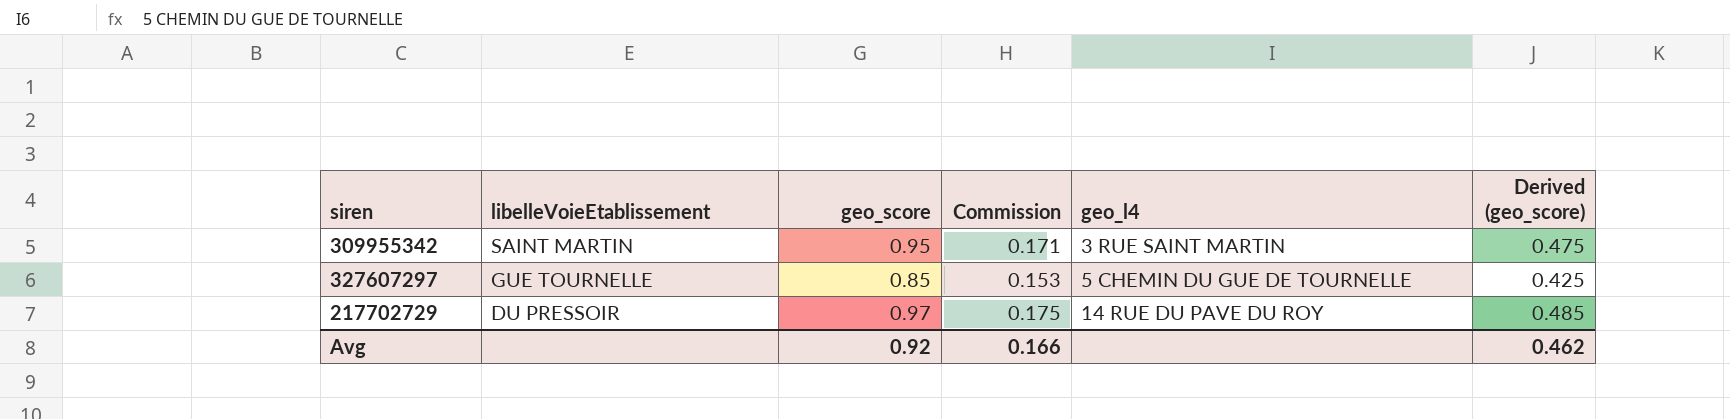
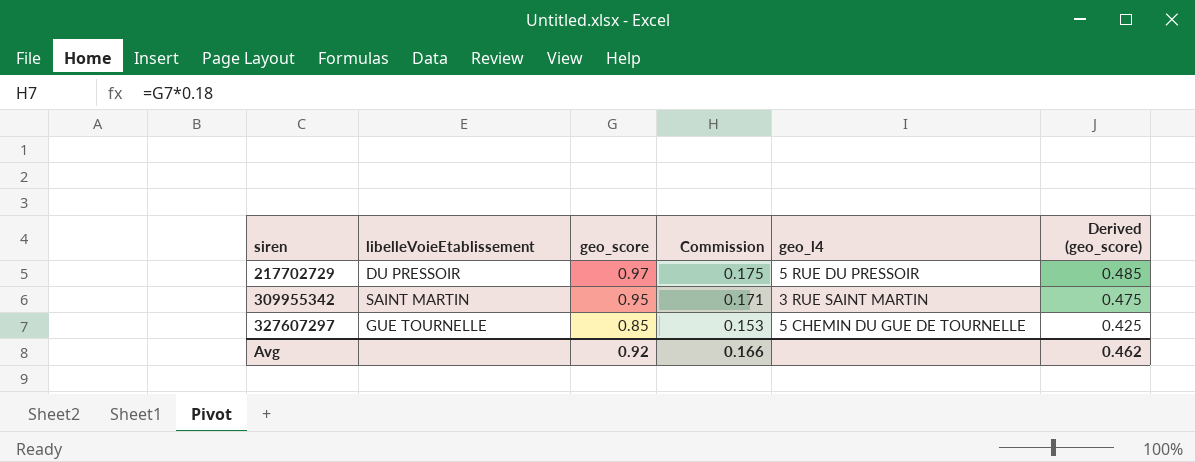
row order: libelleVoieEtablissement descending -> siren ascending
217702729 | geo_l4: 14 RUE DU PAVE DU ROY -> 5 RUE DU PRESSOIR

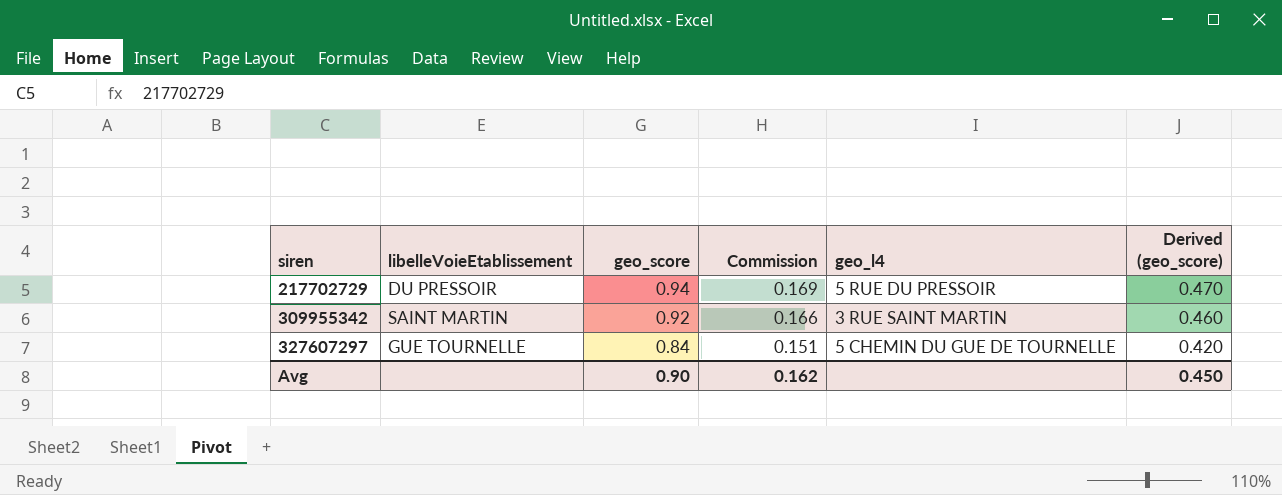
217702729 | geo_score: 0.97 -> 0.94
217702729 | Commission: 0.175 -> 0.169
217702729 | Derived (geo_score): 0.485 -> 0.470
309955342 | geo_score: 0.95 -> 0.92
309955342 | Commission: 0.171 -> 0.166
309955342 | Derived (geo_score): 0.475 -> 0.460
327607297 | geo_score: 0.85 -> 0.84
327607297 | Commission: 0.153 -> 0.151
327607297 | Derived (geo_score): 0.425 -> 0.420
Avg | geo_score: 0.92 -> 0.90
Avg | Commission: 0.166 -> 0.162
Avg | Derived (geo_score): 0.462 -> 0.450

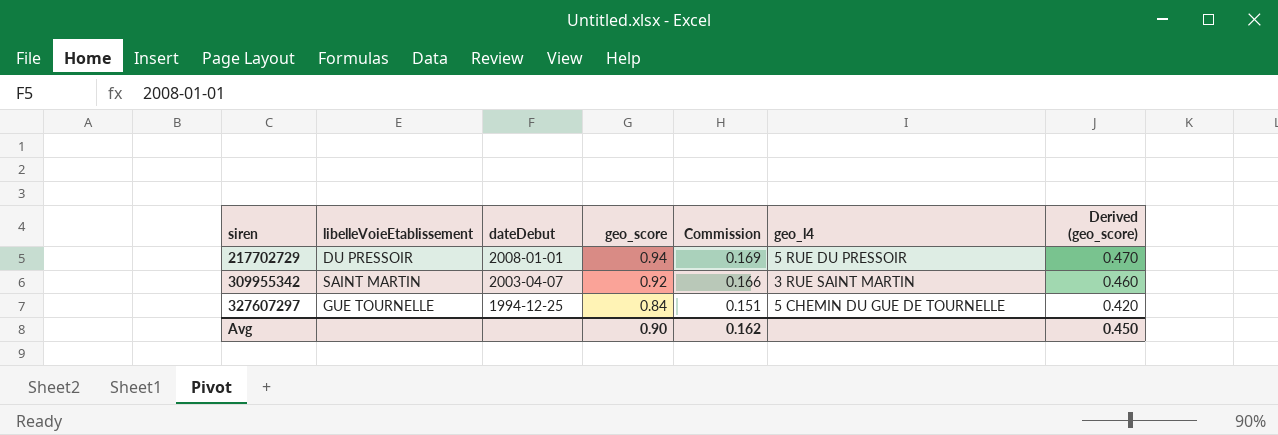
column dateDebut | position: none -> 3

